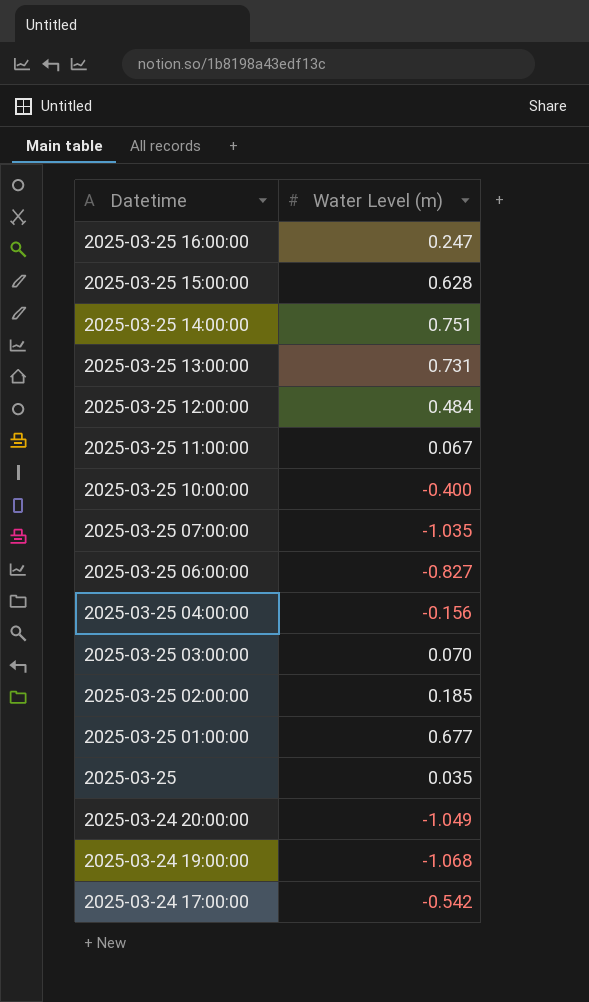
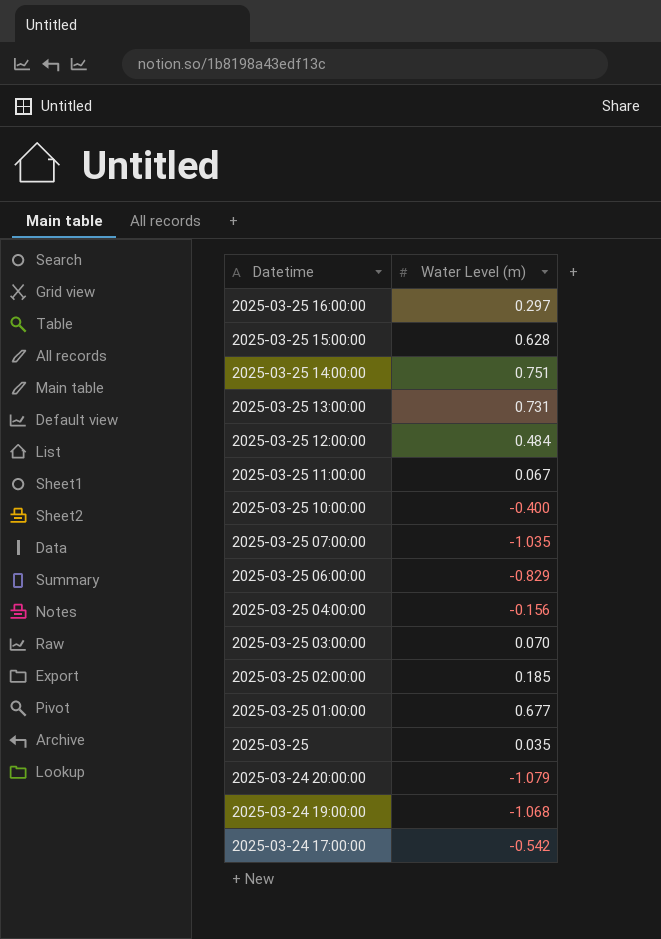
2025-03-25 16:00:00 | Water Level (m): 0.247 -> 0.297
2025-03-25 06:00:00 | Water Level (m): -0.827 -> -0.829
2025-03-24 20:00:00 | Water Level (m): -1.049 -> -1.079

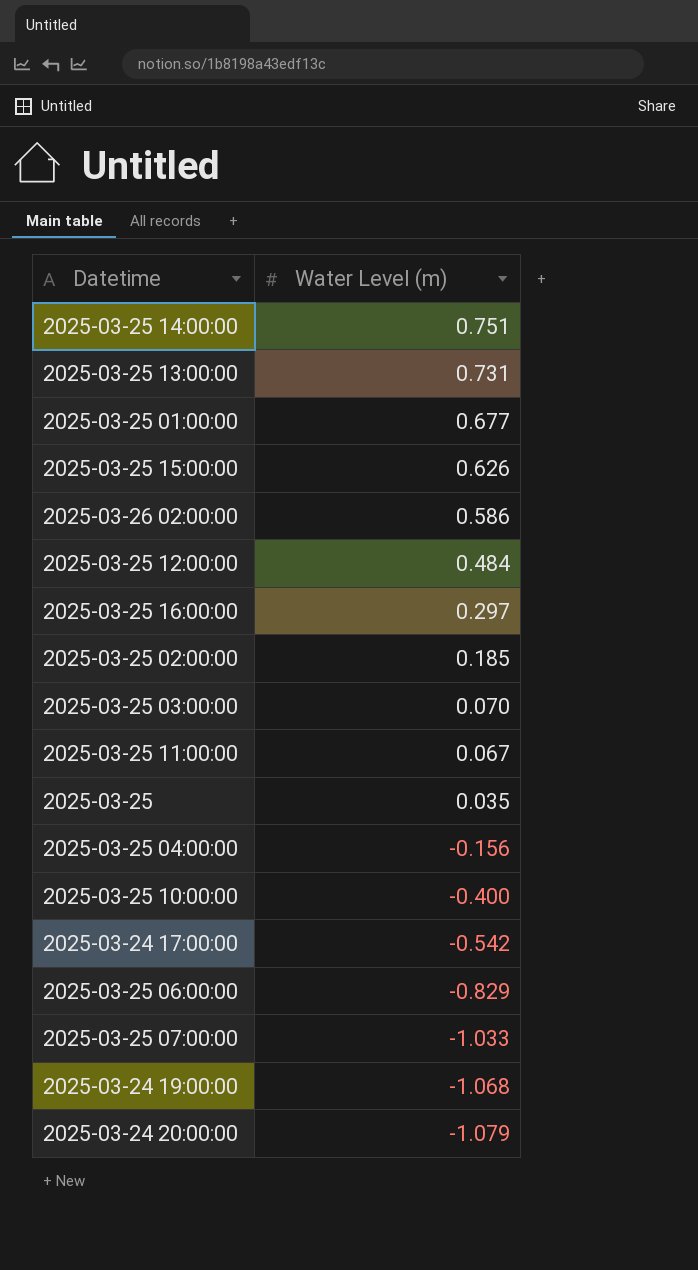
row order: Datetime descending -> Water Level (m) descending
2025-03-25 15:00:00 | Water Level (m): 0.628 -> 0.626
row 2025-03-26 02:00:00: none -> 0.586
2025-03-25 07:00:00 | Water Level (m): -1.035 -> -1.033

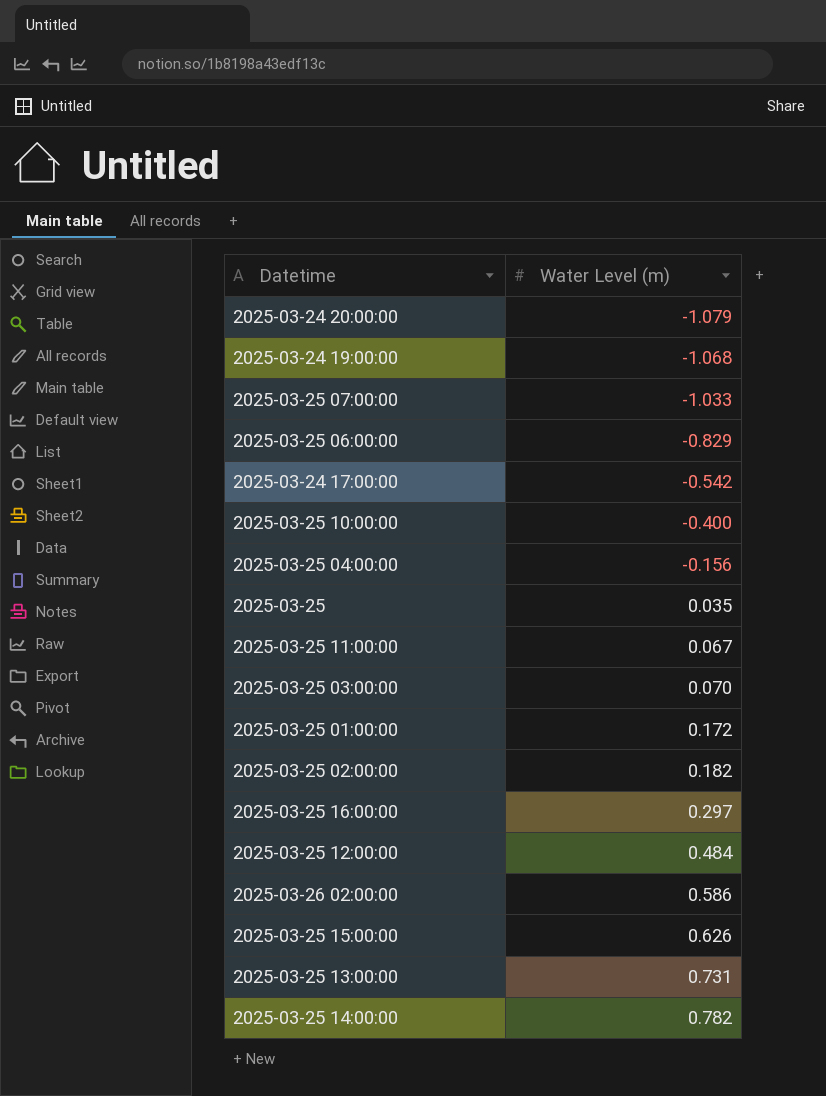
row order: Water Level (m) descending -> Water Level (m) ascending
2025-03-25 01:00:00 | Water Level (m): 0.677 -> 0.172
2025-03-25 02:00:00 | Water Level (m): 0.185 -> 0.182
2025-03-25 14:00:00 | Water Level (m): 0.751 -> 0.782

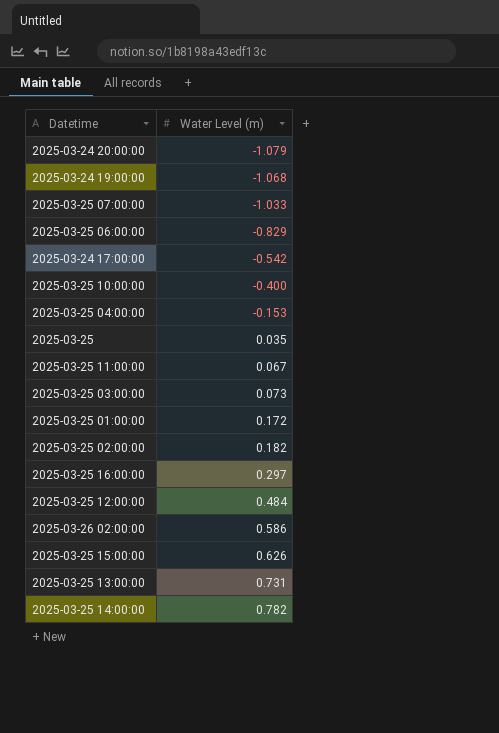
2025-03-25 04:00:00 | Water Level (m): -0.156 -> -0.153
2025-03-25 03:00:00 | Water Level (m): 0.070 -> 0.073

